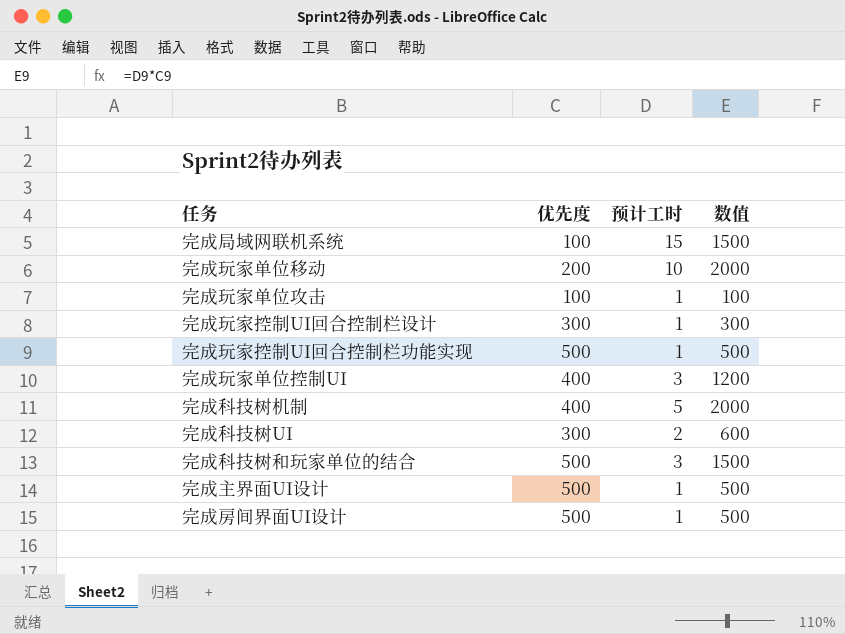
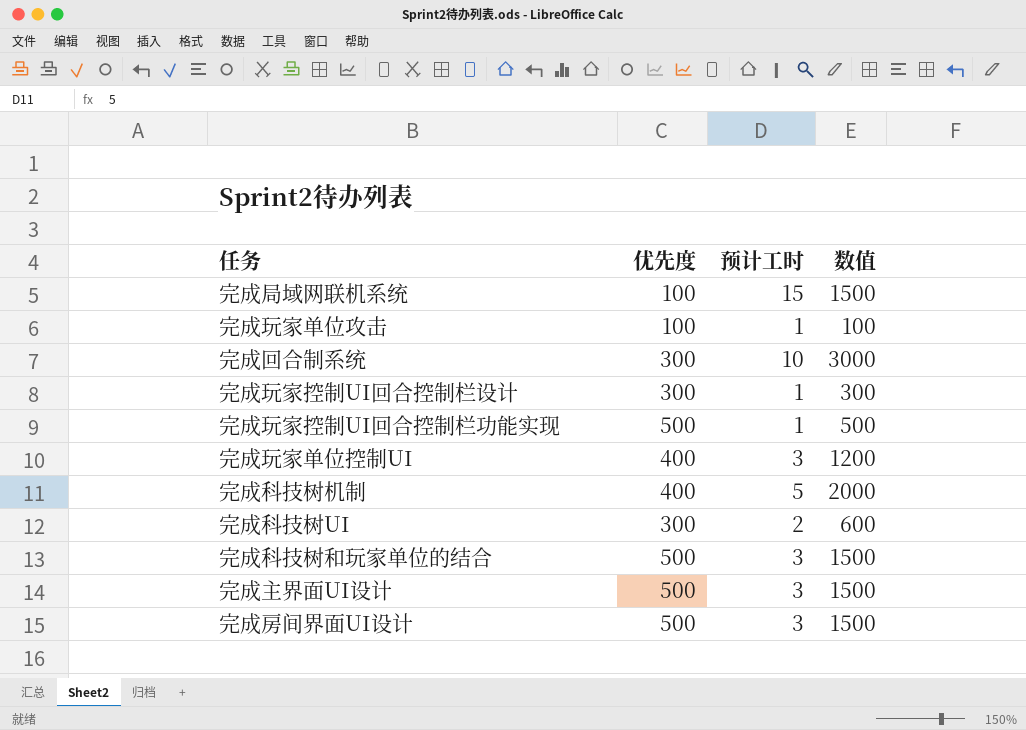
row 完成玩家单位移动: 200 | 10 | 2000 -> none
row 完成回合制系统: none -> 300 | 10 | 3000
完成主界面UI设计 | 预计工时: 1 -> 3
完成主界面UI设计 | 数值: 500 -> 1500
完成房间界面UI设计 | 预计工时: 1 -> 3
完成房间界面UI设计 | 数值: 500 -> 1500

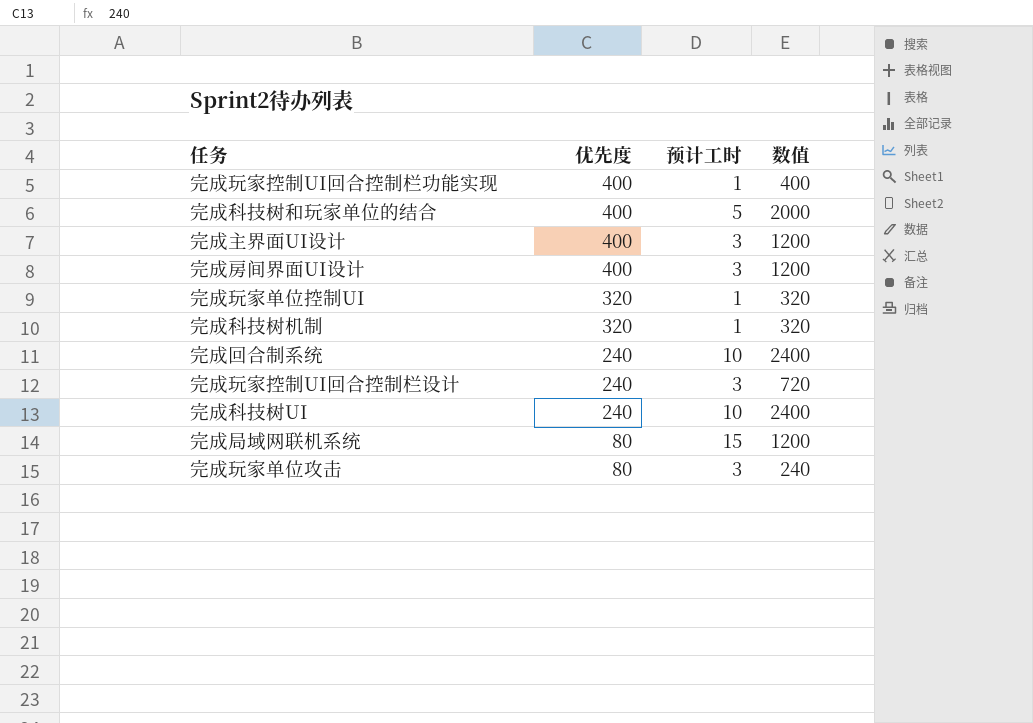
row order: none -> 优先度 descending
完成玩家控制UI回合控制栏功能实现 | 优先度: 500 -> 400
完成玩家控制UI回合控制栏功能实现 | 数值: 500 -> 400
完成科技树和玩家单位的结合 | 优先度: 500 -> 400
完成科技树和玩家单位的结合 | 预计工时: 3 -> 5
完成科技树和玩家单位的结合 | 数值: 1500 -> 2000
完成主界面UI设计 | 优先度: 500 -> 400
完成主界面UI设计 | 数值: 1500 -> 1200
完成房间界面UI设计 | 优先度: 500 -> 400
完成房间界面UI设计 | 数值: 1500 -> 1200
完成玩家单位控制UI | 优先度: 400 -> 320
完成玩家单位控制UI | 预计工时: 3 -> 1
完成玩家单位控制UI | 数值: 1200 -> 320
完成科技树机制 | 优先度: 400 -> 320
完成科技树机制 | 预计工时: 5 -> 1
完成科技树机制 | 数值: 2000 -> 320
完成回合制系统 | 优先度: 300 -> 240
完成回合制系统 | 数值: 3000 -> 2400
完成玩家控制UI回合控制栏设计 | 优先度: 300 -> 240
完成玩家控制UI回合控制栏设计 | 预计工时: 1 -> 3
完成玩家控制UI回合控制栏设计 | 数值: 300 -> 720
完成科技树UI | 优先度: 300 -> 240
完成科技树UI | 预计工时: 2 -> 10
完成科技树UI | 数值: 600 -> 2400
完成局域网联机系统 | 优先度: 100 -> 80
完成局域网联机系统 | 数值: 1500 -> 1200
完成玩家单位攻击 | 优先度: 100 -> 80
完成玩家单位攻击 | 预计工时: 1 -> 3
完成玩家单位攻击 | 数值: 100 -> 240

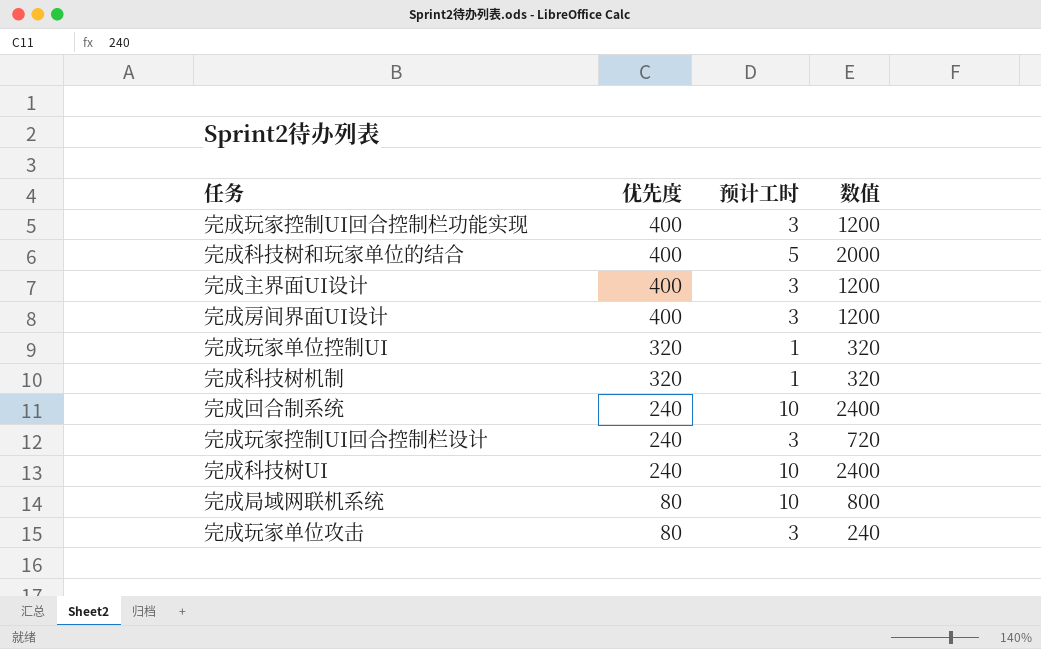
完成玩家控制UI回合控制栏功能实现 | 预计工时: 1 -> 3
完成玩家控制UI回合控制栏功能实现 | 数值: 400 -> 1200
完成局域网联机系统 | 预计工时: 15 -> 10
完成局域网联机系统 | 数值: 1200 -> 800

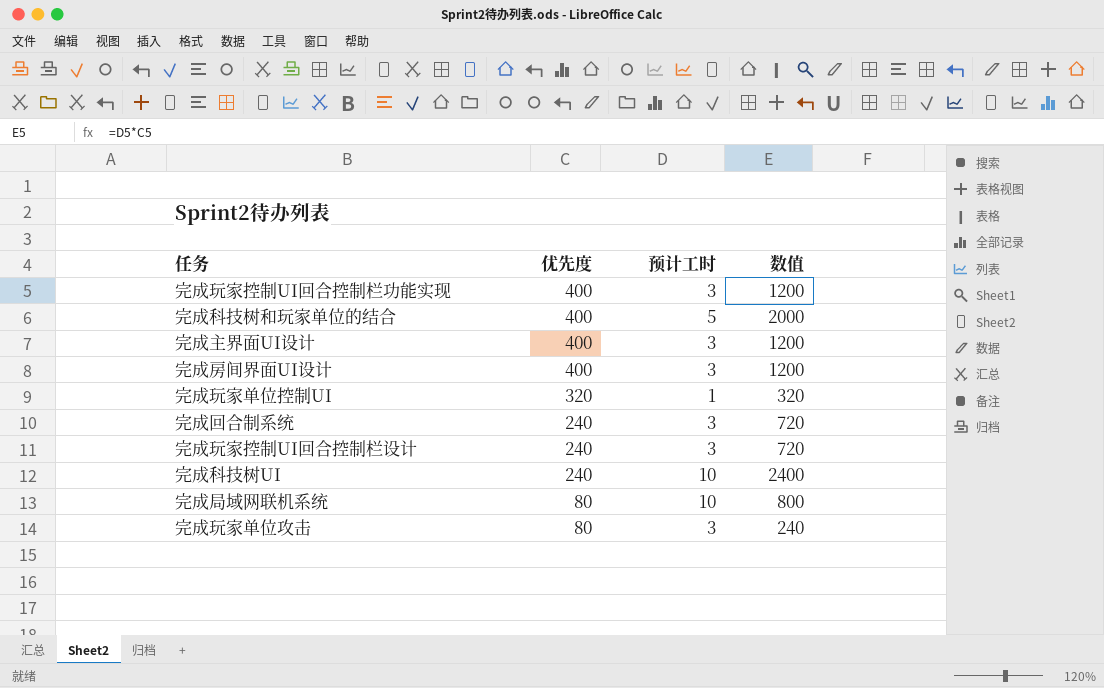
row 完成科技树机制: 320 | 1 | 320 -> none
完成回合制系统 | 预计工时: 10 -> 3
完成回合制系统 | 数值: 2400 -> 720

